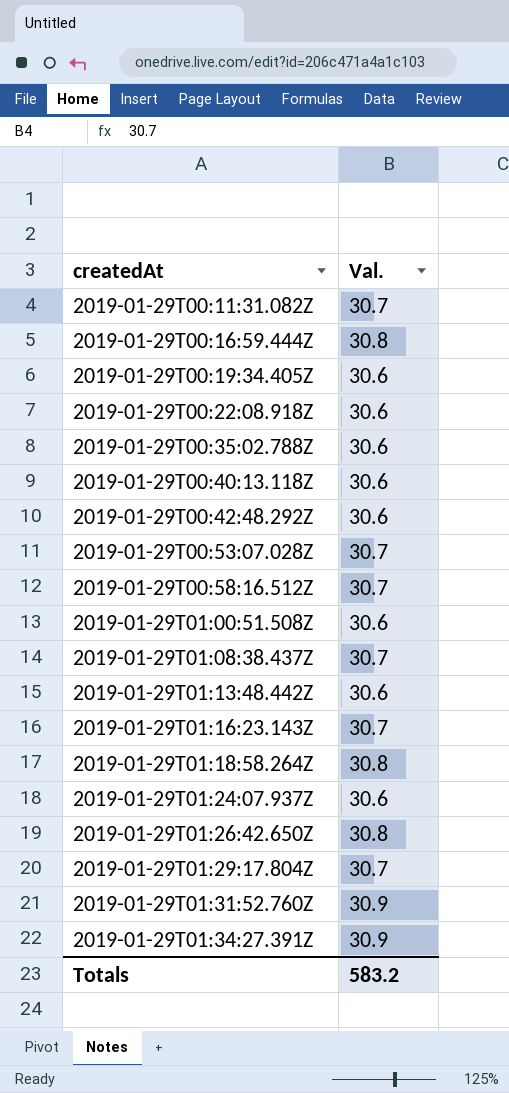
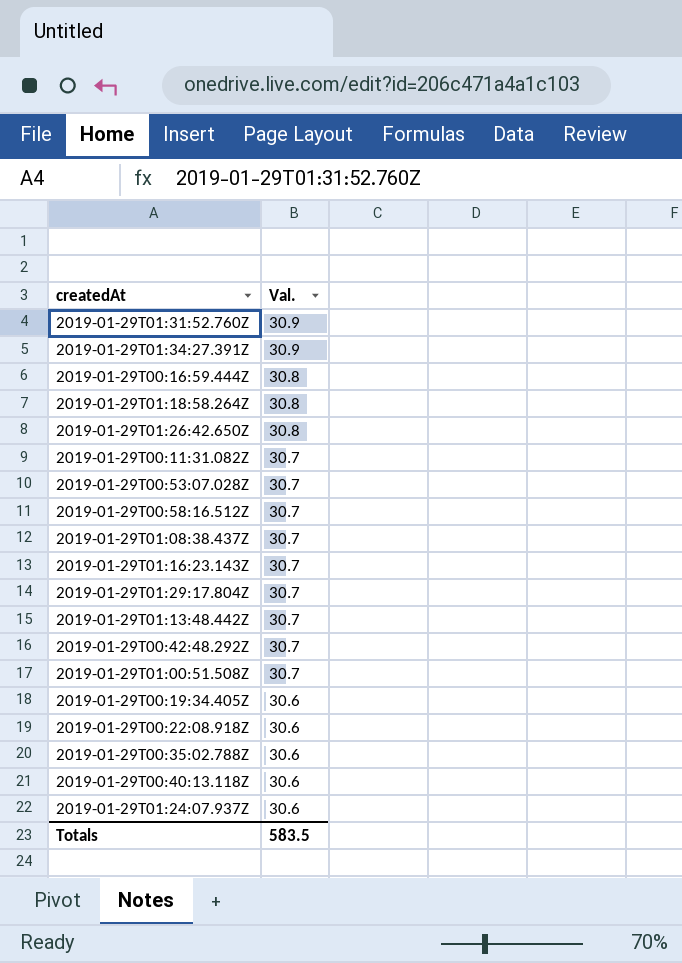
row order: createdAt ascending -> Val. descending
2019-01-29T01:13:48.442Z | Val.: 30.6 -> 30.7
2019-01-29T00:42:48.292Z | Val.: 30.6 -> 30.7
2019-01-29T01:00:51.508Z | Val.: 30.6 -> 30.7
Totals | Val.: 583.2 -> 583.5

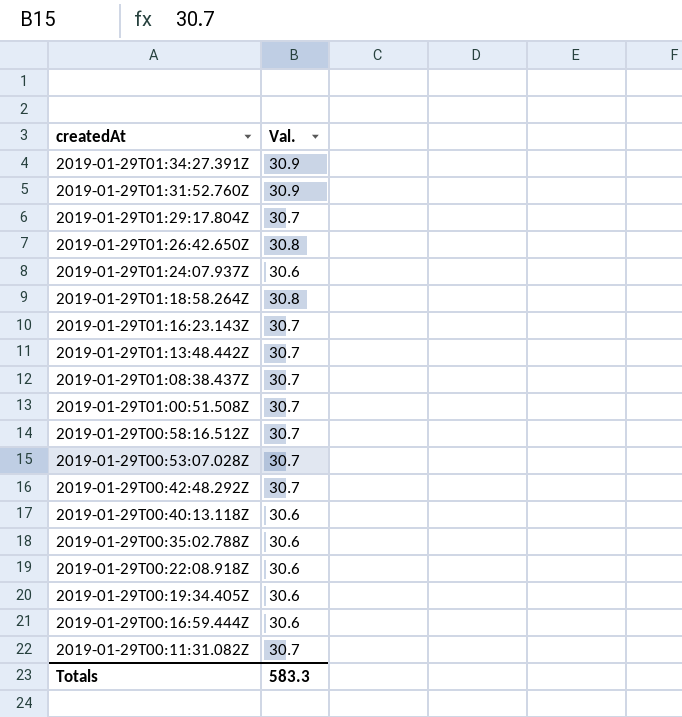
row order: Val. descending -> createdAt descending
2019-01-29T00:16:59.444Z | Val.: 30.8 -> 30.6
Totals | Val.: 583.5 -> 583.3

